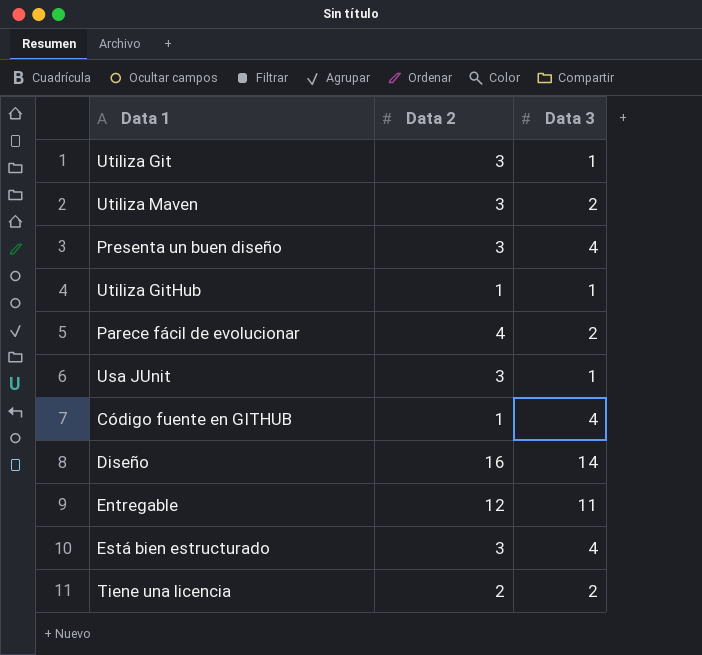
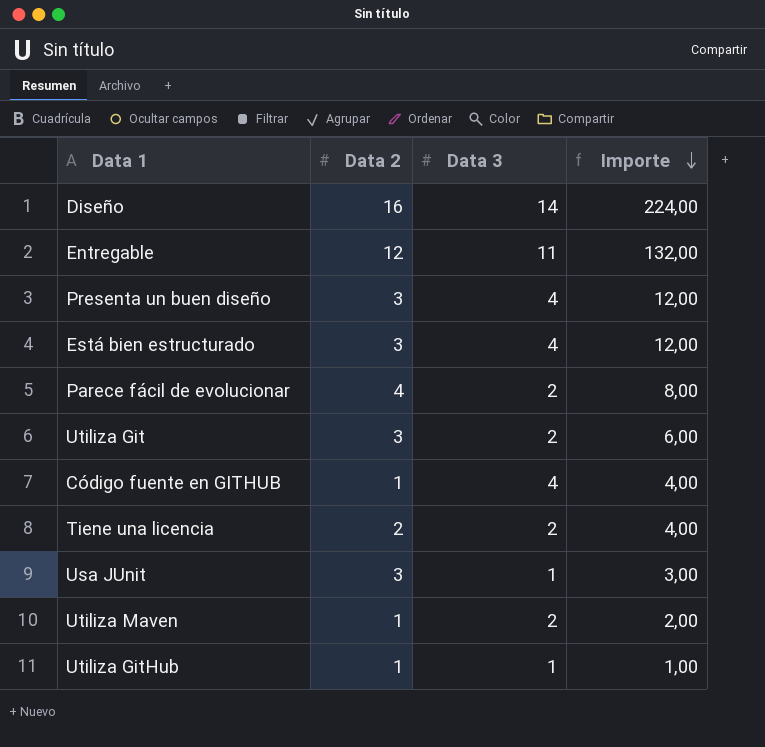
row order: none -> Importe descending
column Importe | formula: none -> [Data 2] * [Data 3]
Utiliza Git | Data 3: 1 -> 2
Utiliza Maven | Data 2: 3 -> 1

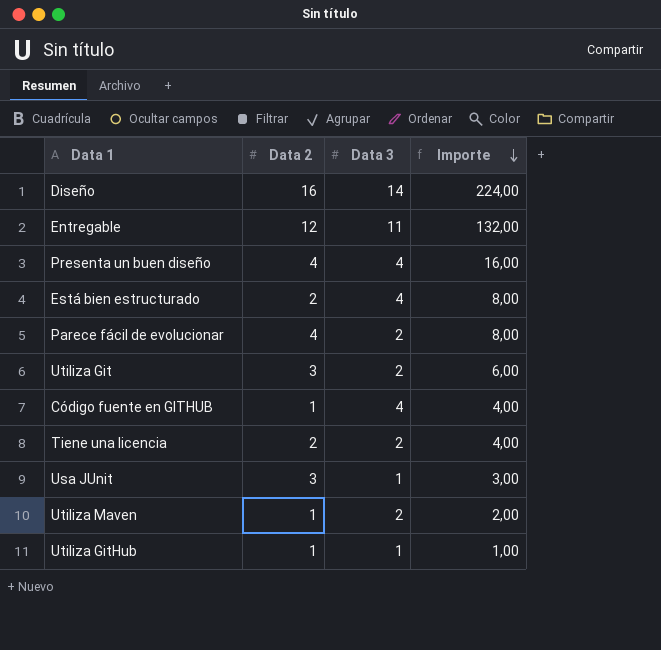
Presenta un buen diseño | Data 2: 3 -> 4
Presenta un buen diseño | Importe: 12,00 -> 16,00
Está bien estructurado | Data 2: 3 -> 2
Está bien estructurado | Importe: 12,00 -> 8,00

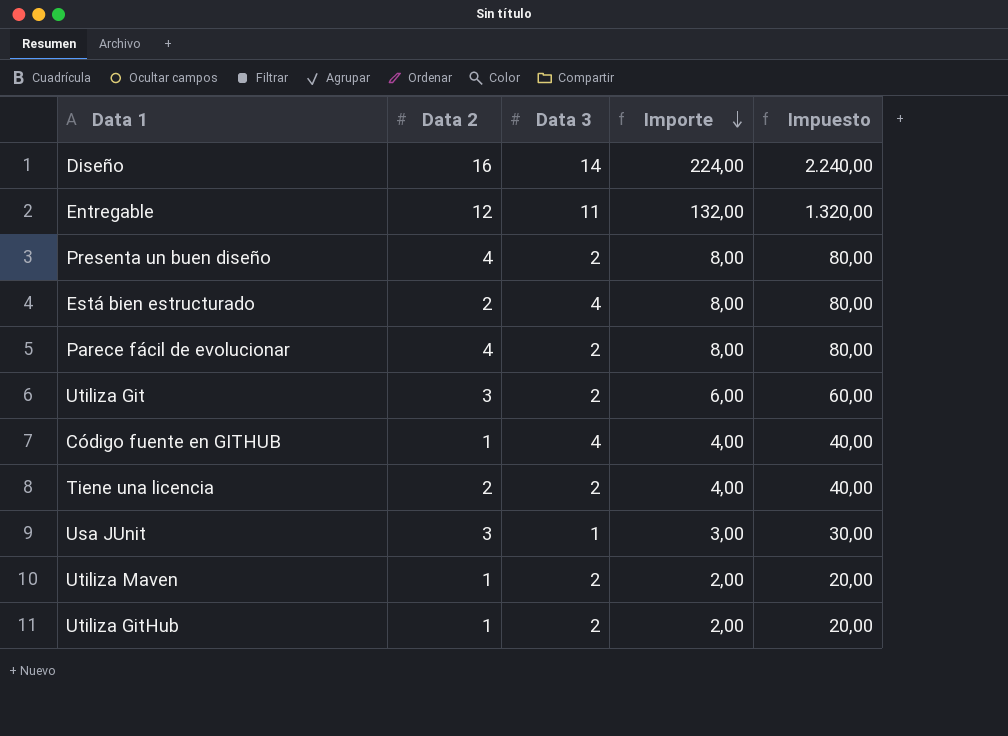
column Impuesto | formula: none -> [Importe] * 10
Presenta un buen diseño | Data 3: 4 -> 2
Presenta un buen diseño | Importe: 16,00 -> 8,00
Utiliza GitHub | Data 3: 1 -> 2
Utiliza GitHub | Importe: 1,00 -> 2,00

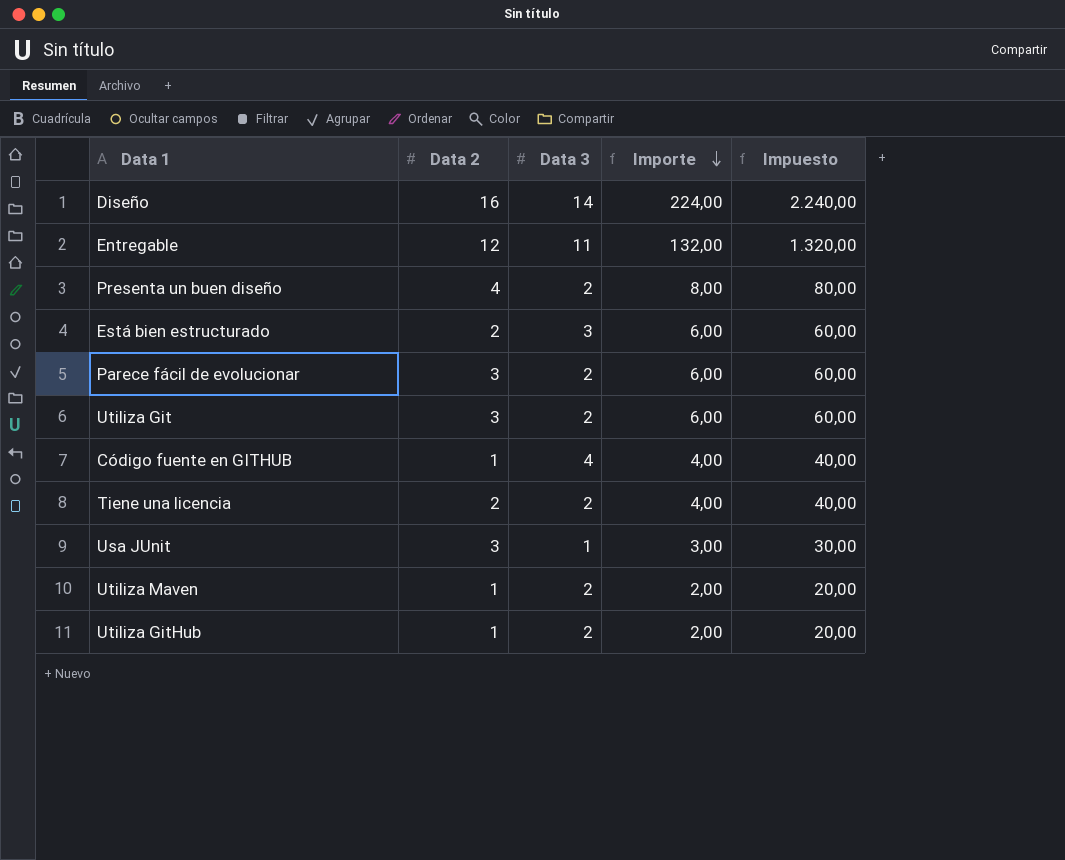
Está bien estructurado | Data 3: 4 -> 3
Está bien estructurado | Importe: 8,00 -> 6,00
Está bien estructurado | Impuesto: 80,00 -> 60,00
Parece fácil de evolucionar | Data 2: 4 -> 3
Parece fácil de evolucionar | Importe: 8,00 -> 6,00
Parece fácil de evolucionar | Impuesto: 80,00 -> 60,00

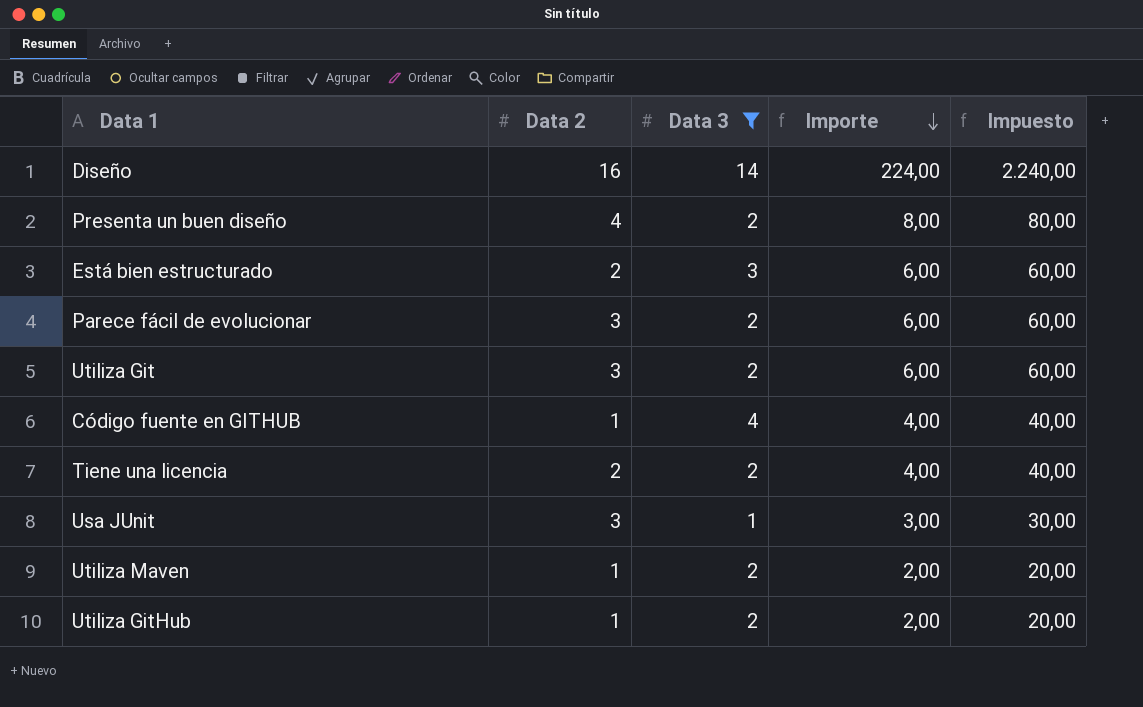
filter: none -> Data 3 != 11

